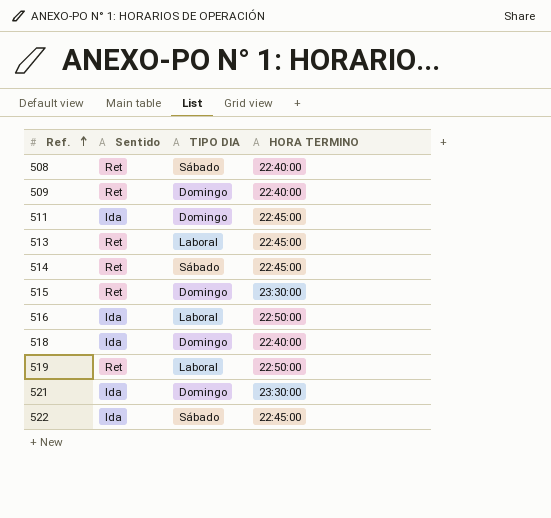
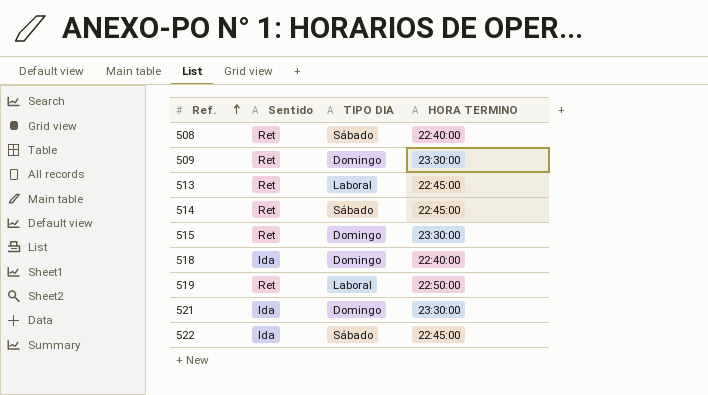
row 511: Ida | Domingo | 22:45:00 -> none
row 516: Ida | Laboral | 22:50:00 -> none
509 | HORA TERMINO: 22:40:00 -> 23:30:00

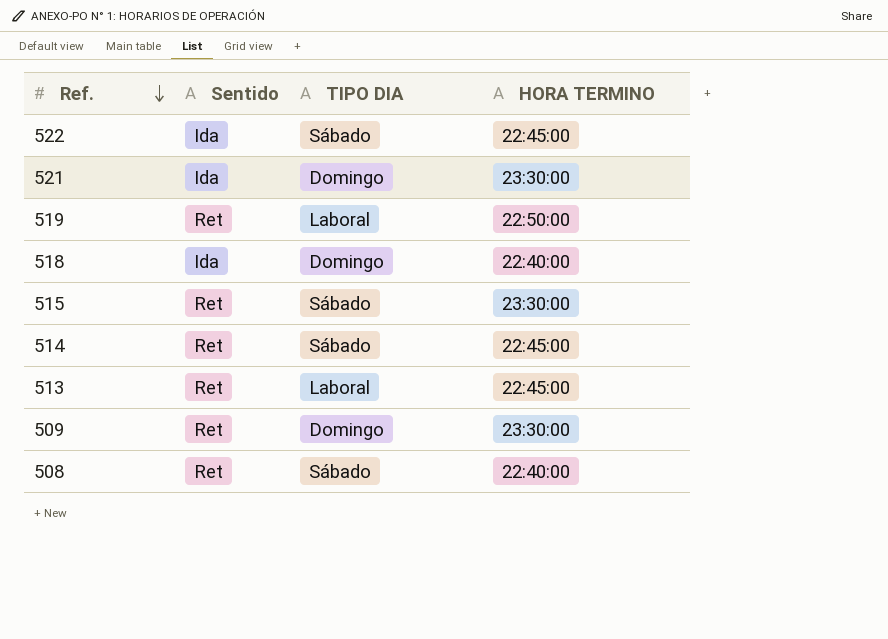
row order: Ref. ascending -> Ref. descending
515 | TIPO DIA: Domingo -> Sábado

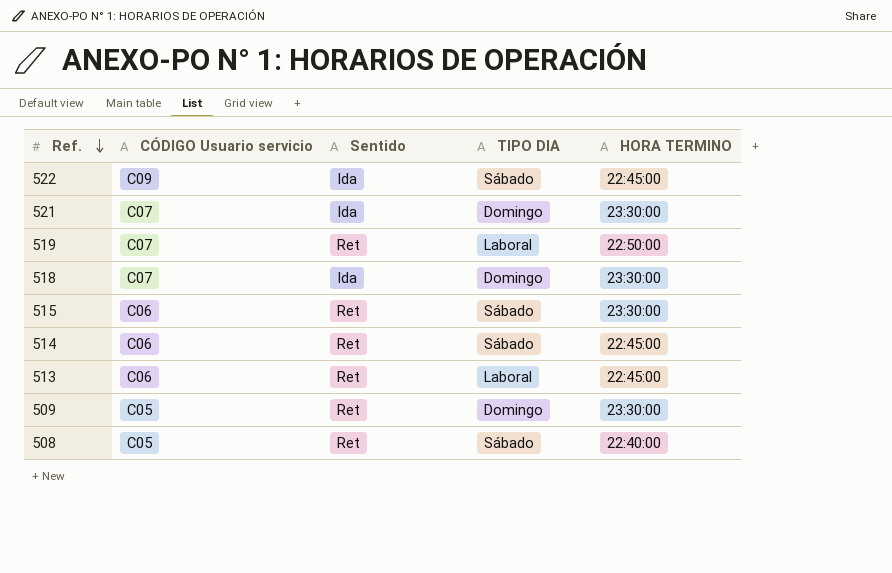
column CÓDIGO Usuario servicio | position: none -> 2
518 | HORA TERMINO: 22:40:00 -> 23:30:00

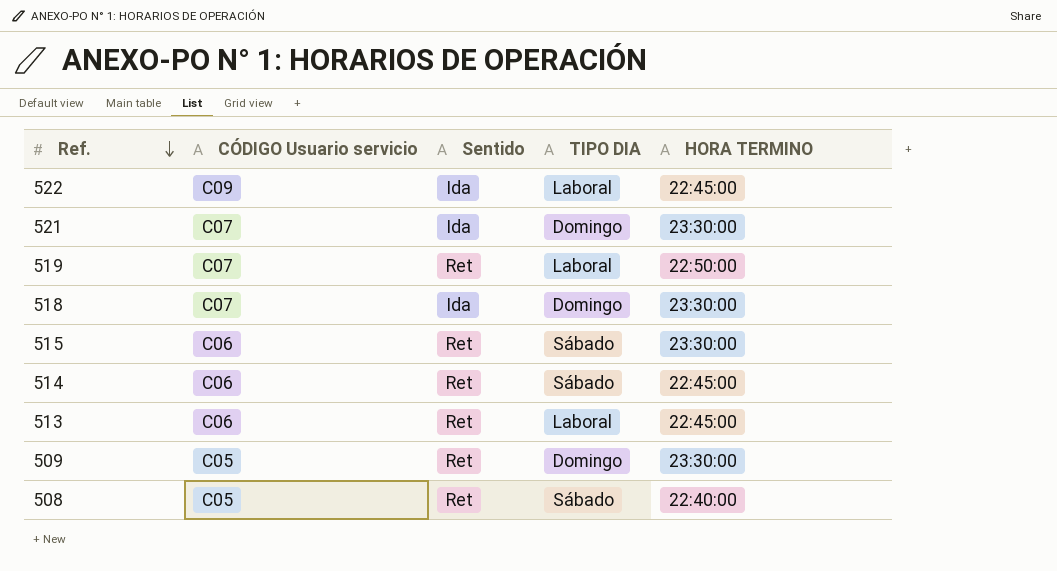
522 | TIPO DIA: Sábado -> Laboral

